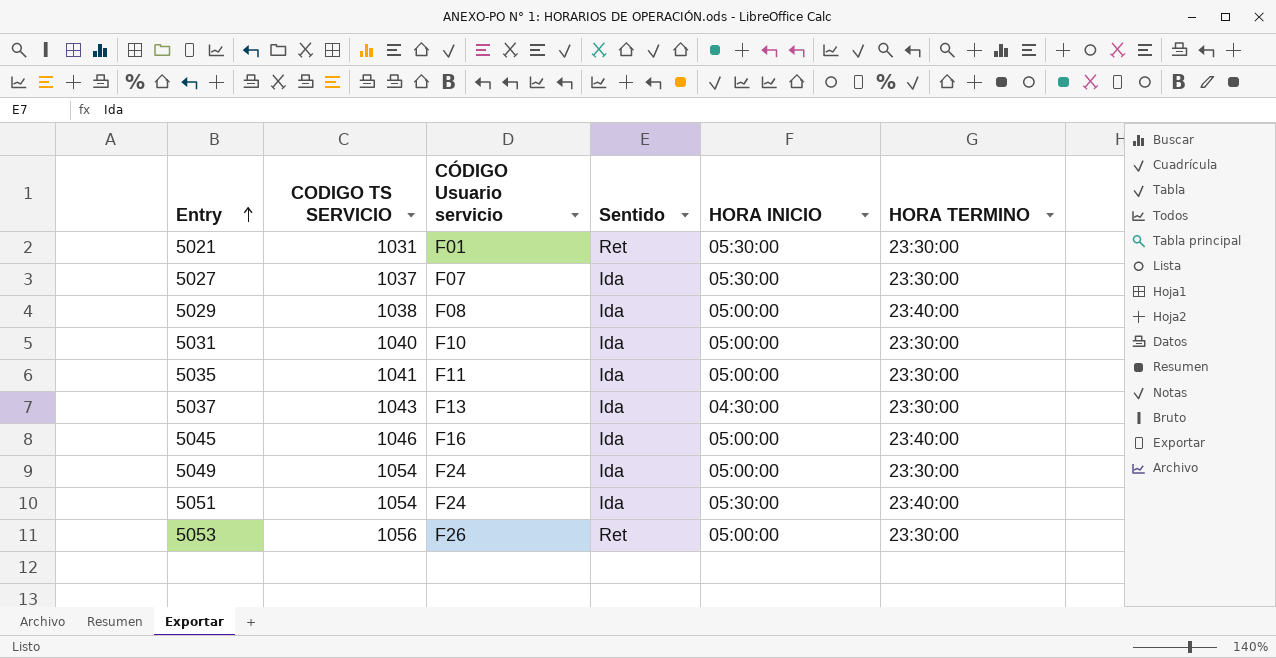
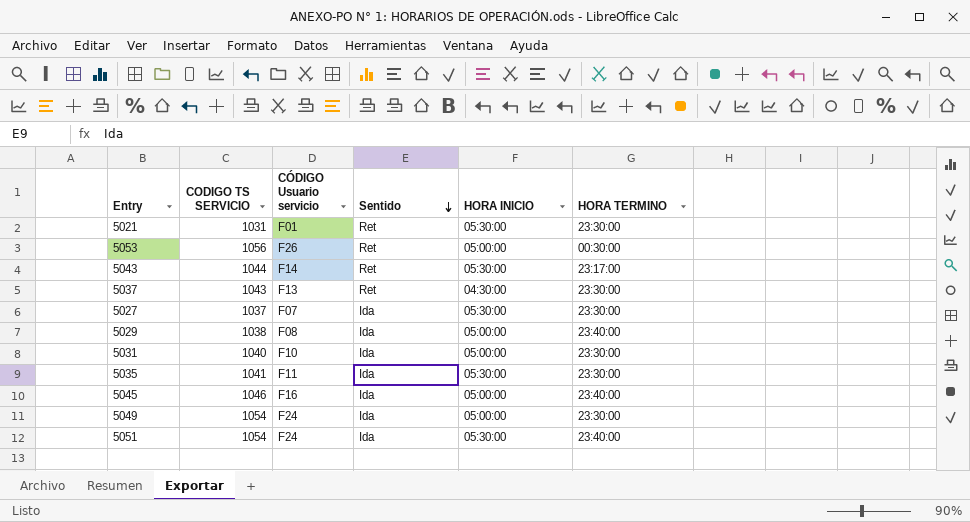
row order: Entry ascending -> Sentido descending
5053 | HORA TERMINO: 23:30:00 -> 00:30:00
row 5043: none -> 1044 | F14 | Ret | 05:30:00 | 23:17:00
5037 | Sentido: Ida -> Ret
5035 | HORA INICIO: 05:00:00 -> 05:30:00

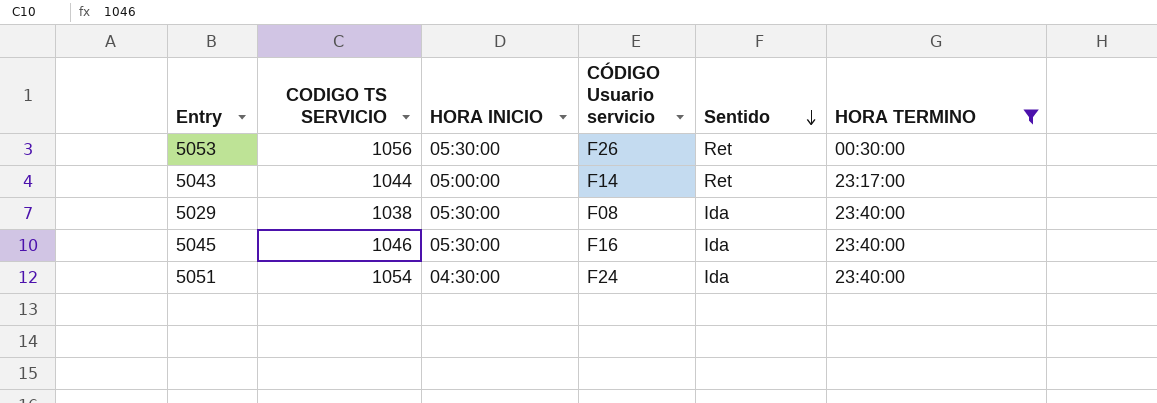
filter: none -> HORA TERMINO != 23:30:00
column HORA INICIO | position: 5 -> 3
5053 | HORA INICIO: 05:00:00 -> 05:30:00
5043 | HORA INICIO: 05:30:00 -> 05:00:00
5029 | HORA INICIO: 05:00:00 -> 05:30:00
5045 | HORA INICIO: 05:00:00 -> 05:30:00
5051 | HORA INICIO: 05:30:00 -> 04:30:00

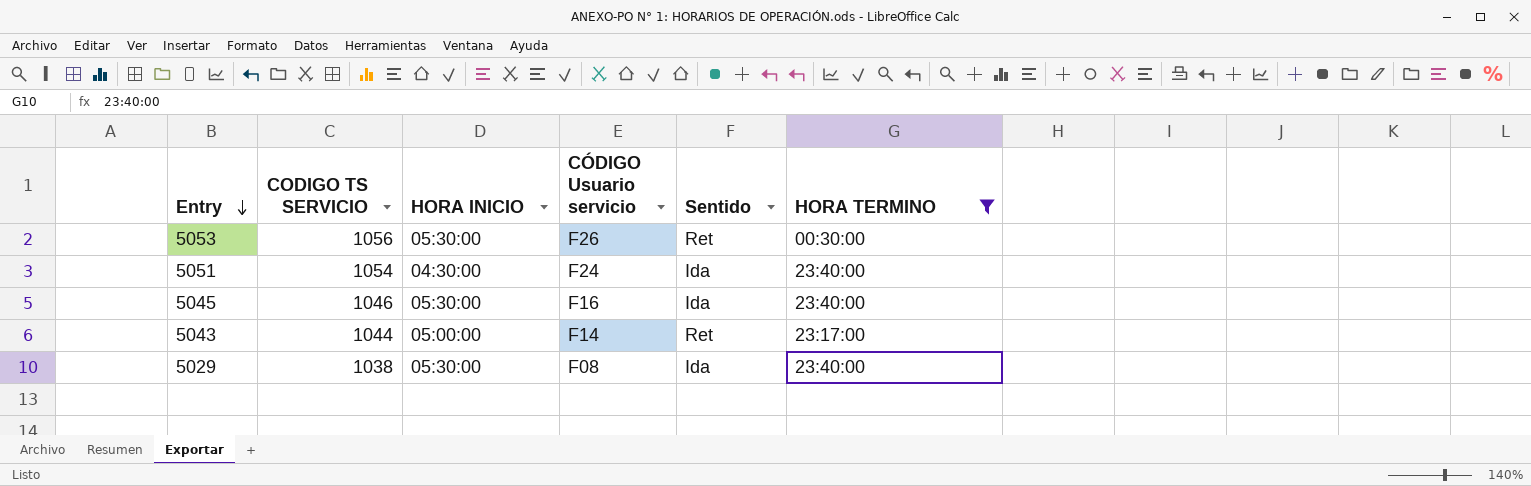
row order: Sentido descending -> Entry descending

